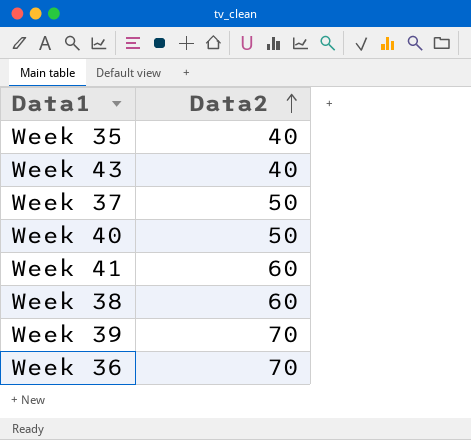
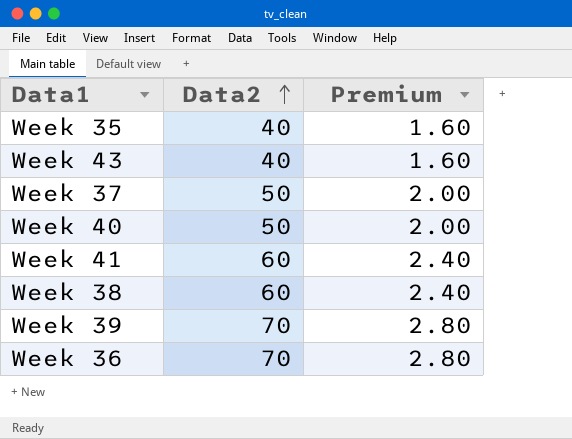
column Premium | formula: none -> [Data2] * 0.04

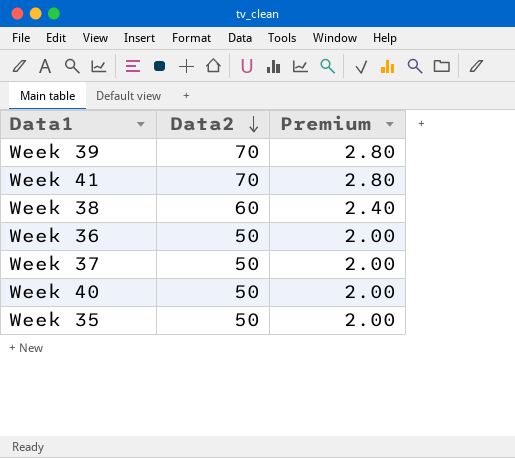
row order: Data2 ascending -> Data2 descending
row Week 43: 40 | 1.60 -> none
Week 41 | Data2: 60 -> 70
Week 41 | Premium: 2.40 -> 2.80
Week 36 | Data2: 70 -> 50
Week 36 | Premium: 2.80 -> 2.00
Week 35 | Data2: 40 -> 50
Week 35 | Premium: 1.60 -> 2.00

